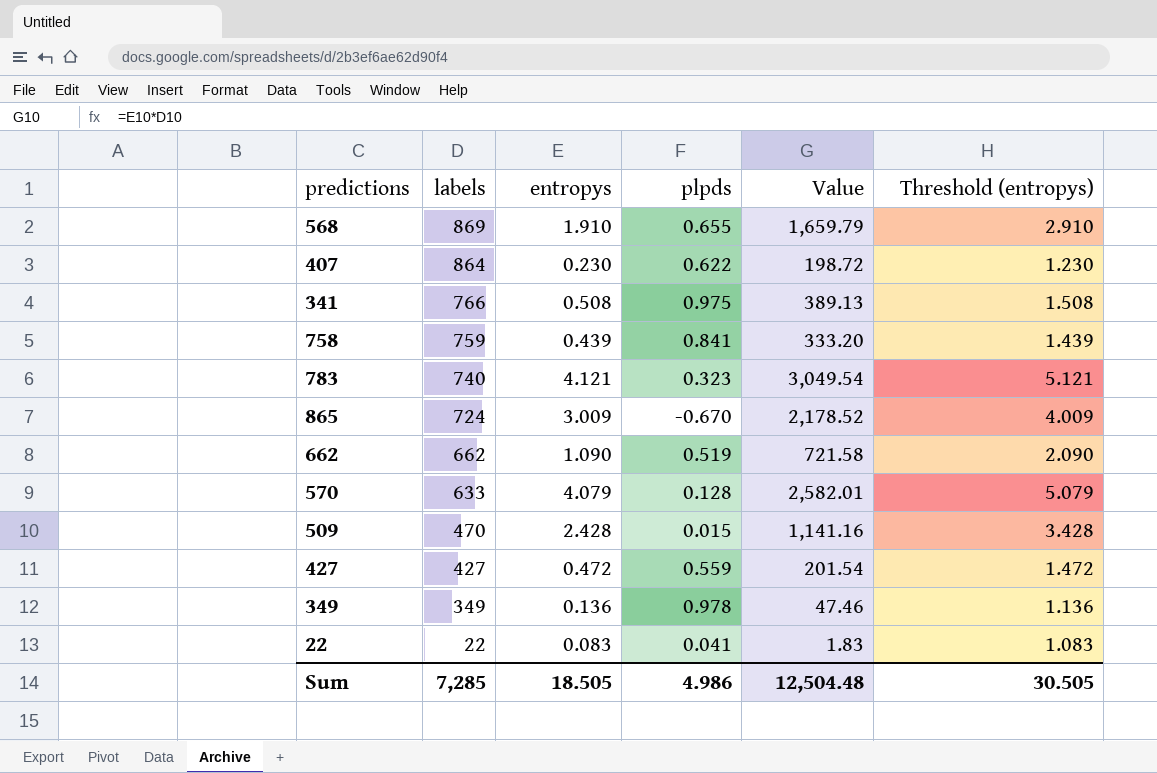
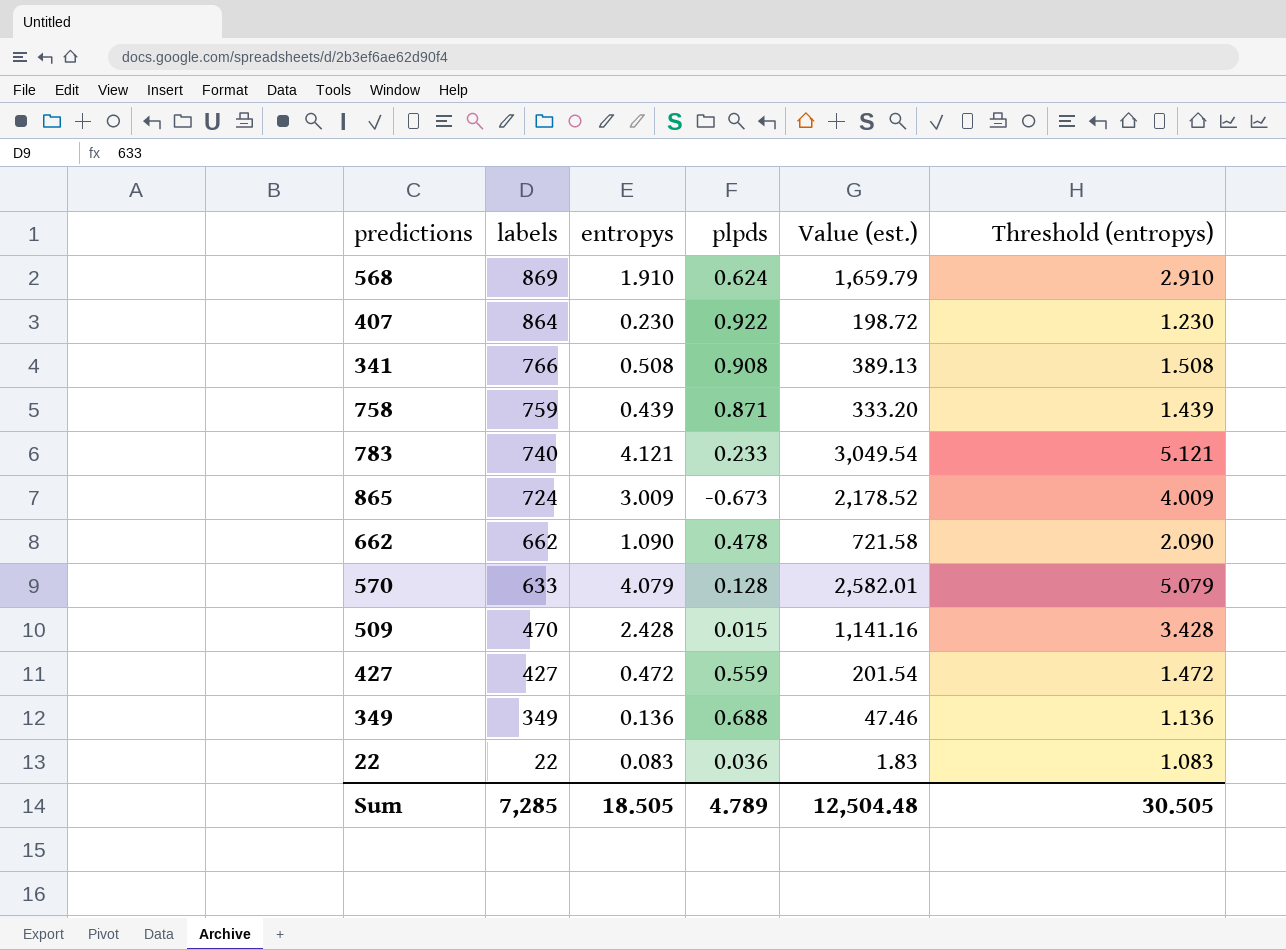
column name: Value -> Value (est.)
568 | plpds: 0.655 -> 0.624
407 | plpds: 0.622 -> 0.922
341 | plpds: 0.975 -> 0.908
758 | plpds: 0.841 -> 0.871
783 | plpds: 0.323 -> 0.233
865 | plpds: -0.670 -> -0.673
662 | plpds: 0.519 -> 0.478
349 | plpds: 0.978 -> 0.688
22 | plpds: 0.041 -> 0.036
Sum | plpds: 4.986 -> 4.789

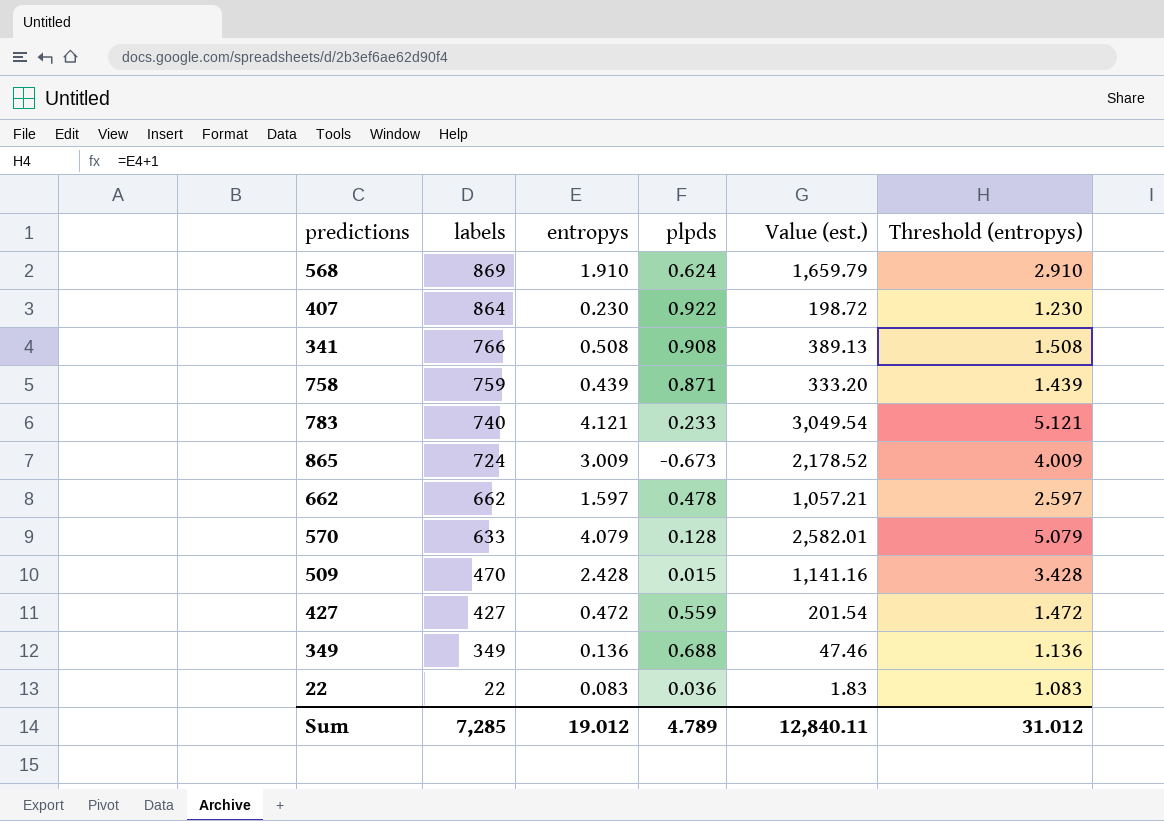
662 | entropys: 1.090 -> 1.597
662 | Value (est.): 721.58 -> 1,057.21
662 | Threshold (entropys): 2.090 -> 2.597
Sum | entropys: 18.505 -> 19.012
Sum | Value (est.): 12,504.48 -> 12,840.11
Sum | Threshold (entropys): 30.505 -> 31.012

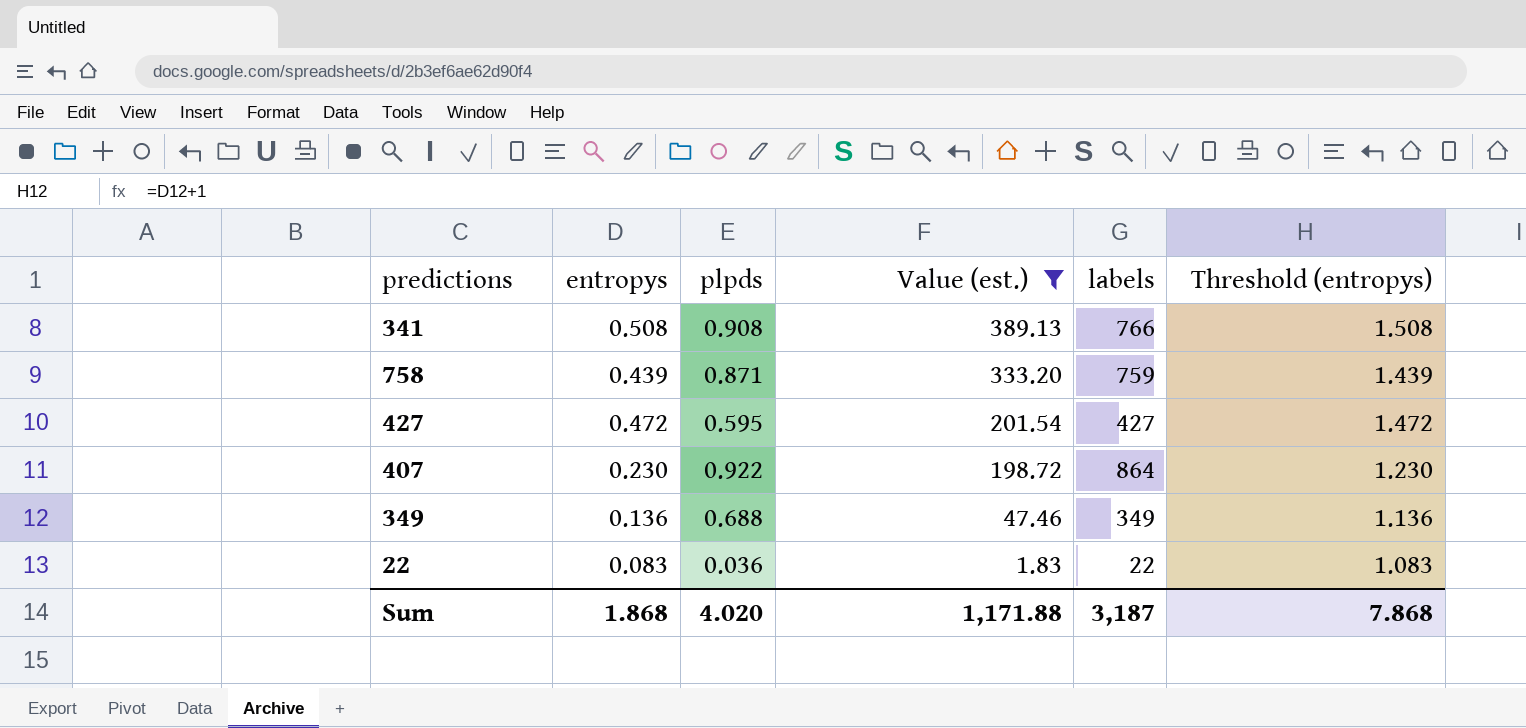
filter: none -> Value (est.) <= 389.13
row order: labels descending -> Value (est.) descending
column labels | position: 2 -> 5
427 | plpds: 0.559 -> 0.595
Sum | entropys: 19.012 -> 1.868
Sum | plpds: 4.789 -> 4.020
Sum | Value (est.): 12,840.11 -> 1,171.88
Sum | labels: 7,285 -> 3,187
Sum | Threshold (entropys): 31.012 -> 7.868

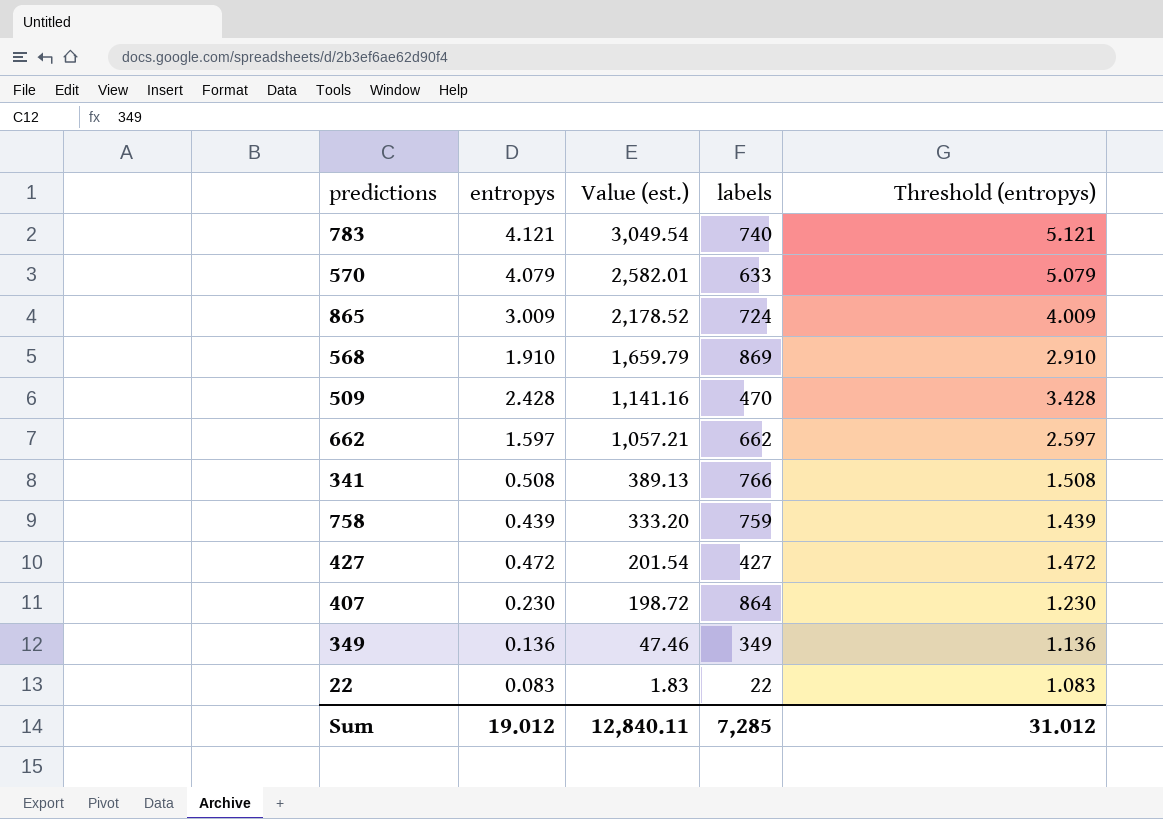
filter: Value (est.) <= 389.13 -> none
column plpds | position: 3 -> none
Sum | entropys: 1.868 -> 19.012
Sum | Value (est.): 1,171.88 -> 12,840.11
Sum | labels: 3,187 -> 7,285
Sum | Threshold (entropys): 7.868 -> 31.012

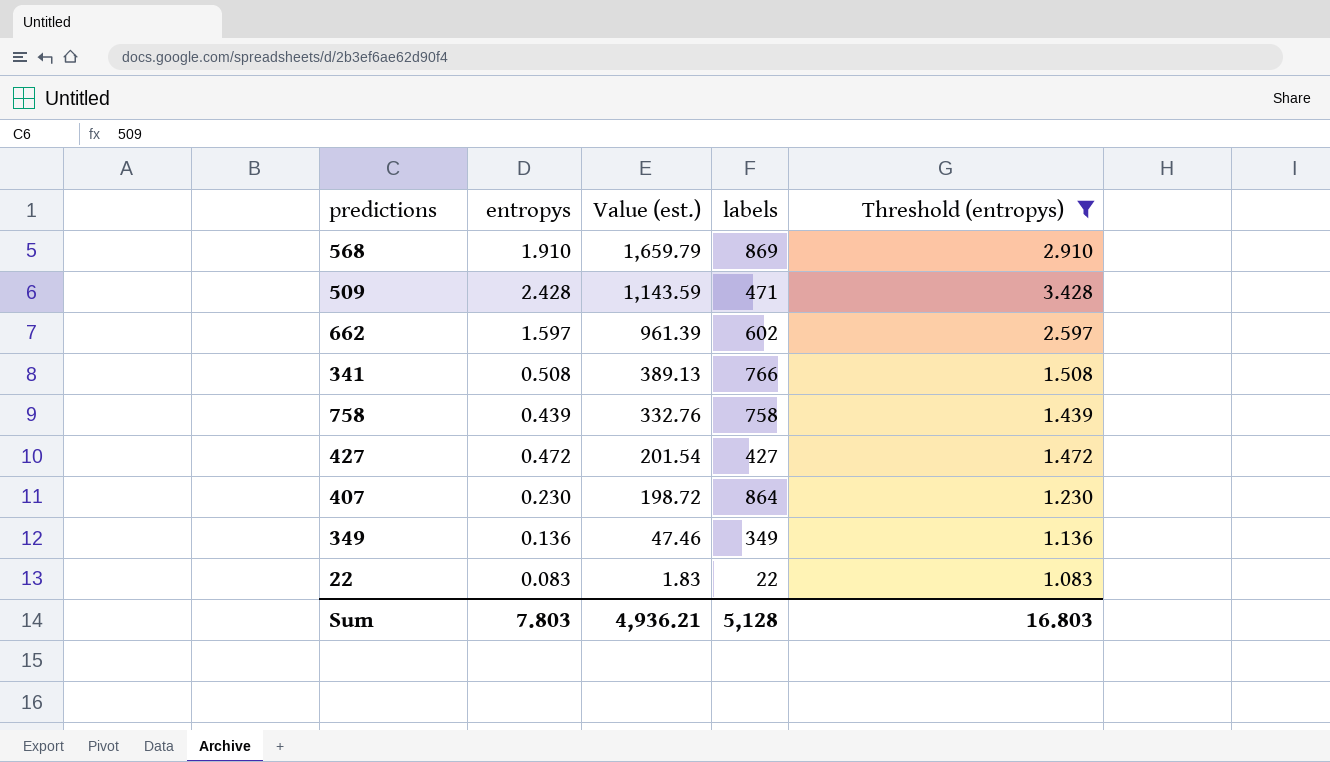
filter: none -> Threshold (entropys) <= 3.428
509 | Value (est.): 1,141.16 -> 1,143.59
509 | labels: 470 -> 471
662 | Value (est.): 1,057.21 -> 961.39
662 | labels: 662 -> 602
758 | Value (est.): 333.20 -> 332.76
758 | labels: 759 -> 758
Sum | entropys: 19.012 -> 7.803
Sum | Value (est.): 12,840.11 -> 4,936.21
Sum | labels: 7,285 -> 5,128
Sum | Threshold (entropys): 31.012 -> 16.803

